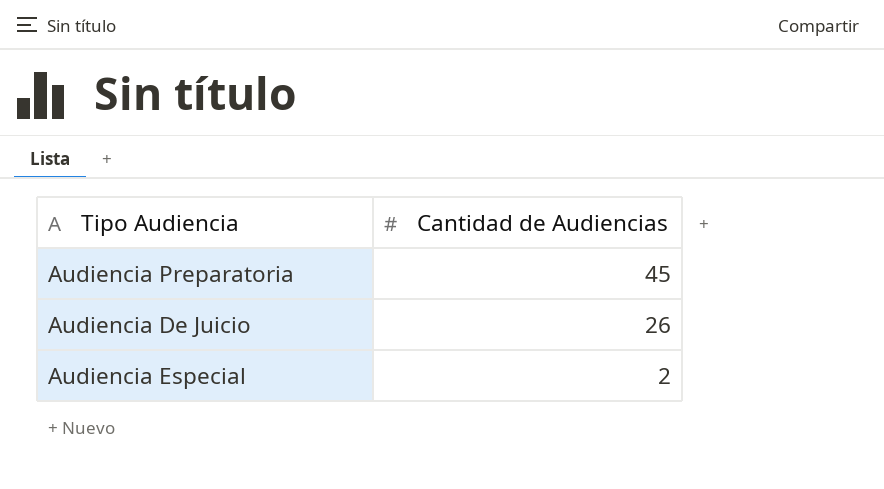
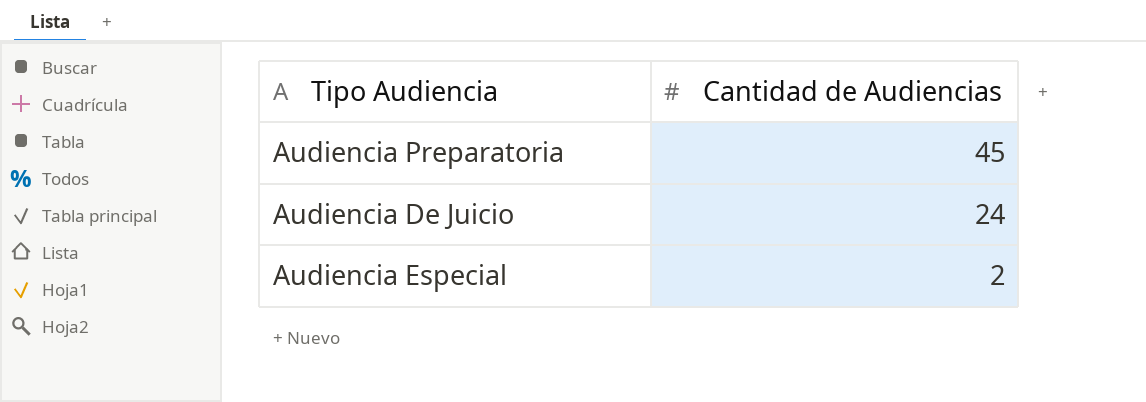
Audiencia De Juicio | Cantidad de Audiencias: 26 -> 24

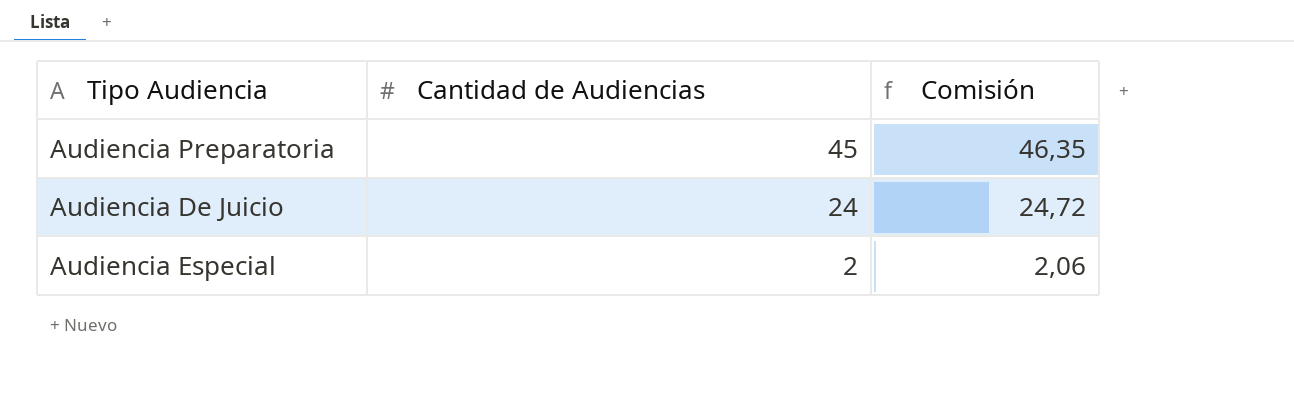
column Comisión | formula: none -> [Cantidad de Audiencias] * 1,03

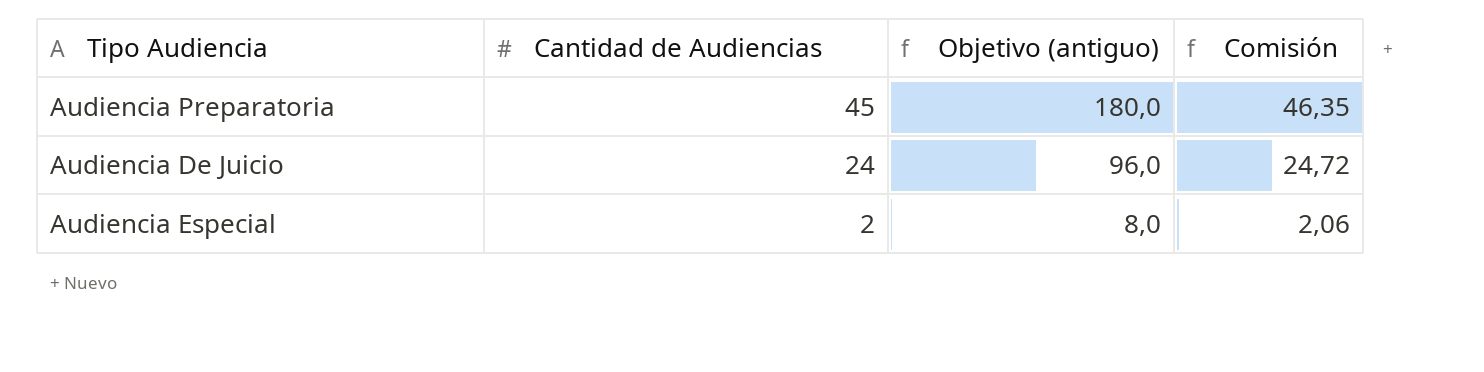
column Objetivo (antiguo) | formula: none -> [Cantidad de Audiencias] * 4

